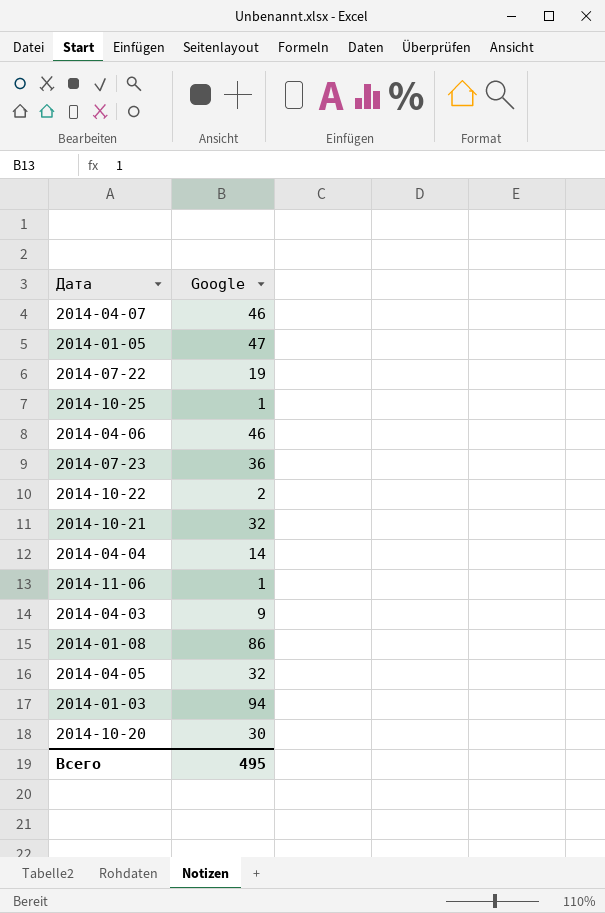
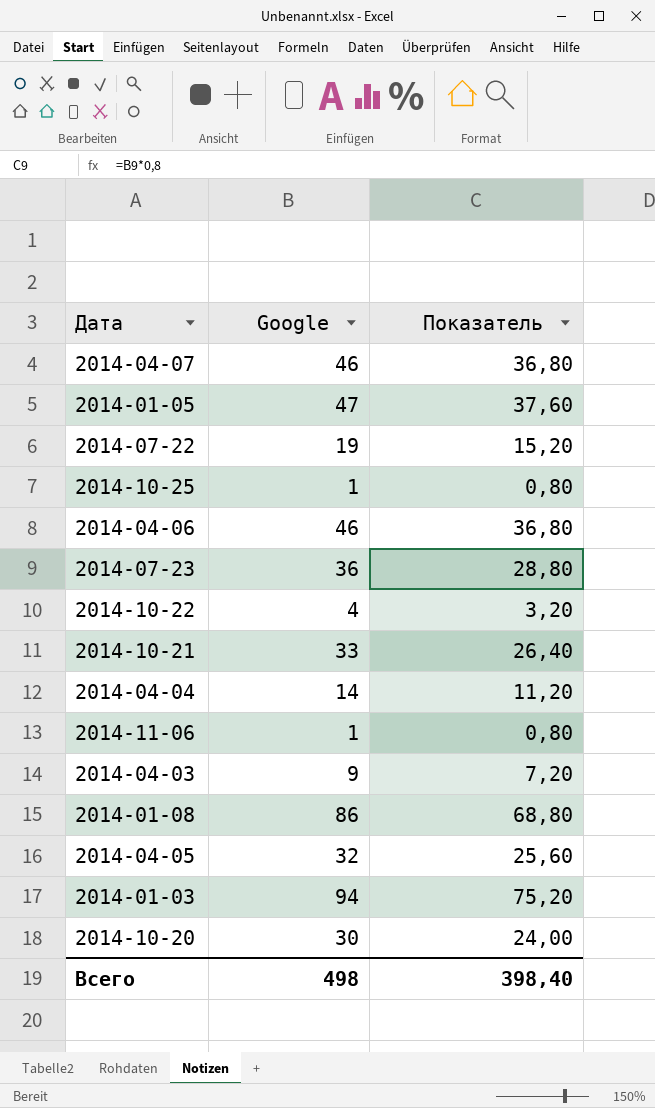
column Показатель | formula: none -> [Google] * 0,8
2014-10-22 | Google: 2 -> 4
2014-10-21 | Google: 32 -> 33
Всего | Google: 495 -> 498

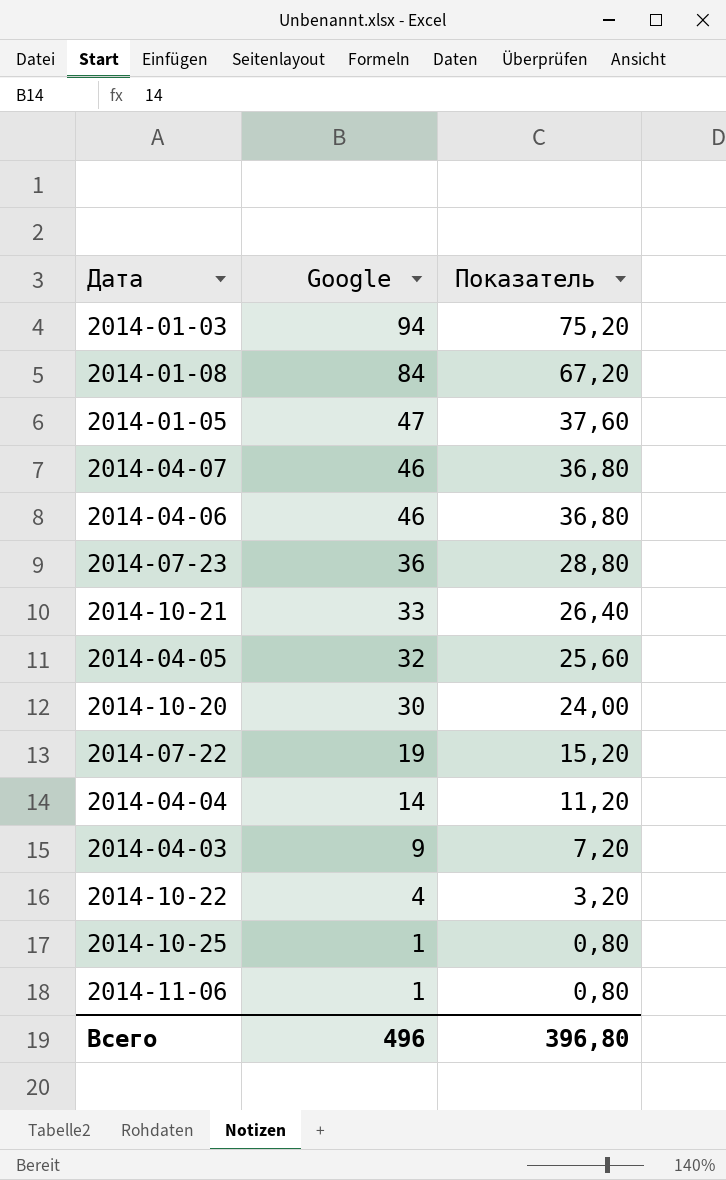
row order: none -> Google descending
2014-01-08 | Google: 86 -> 84
2014-01-08 | Показатель: 68,80 -> 67,20
Всего | Google: 498 -> 496
Всего | Показатель: 398,40 -> 396,80

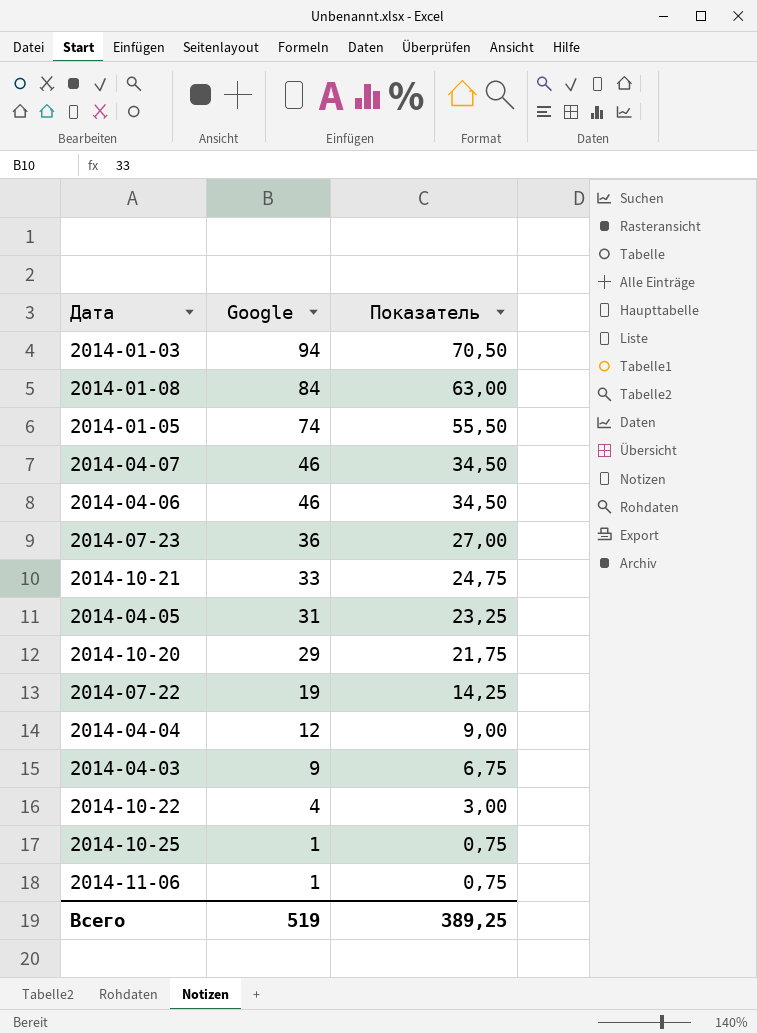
column Показатель | formula: [Google] * 0,8 -> [Google] * 0,75
2014-01-05 | Google: 47 -> 74
2014-04-05 | Google: 32 -> 31
2014-10-20 | Google: 30 -> 29
2014-04-04 | Google: 14 -> 12
Всего | Google: 496 -> 519
Всего | Показатель: 396,80 -> 389,25

